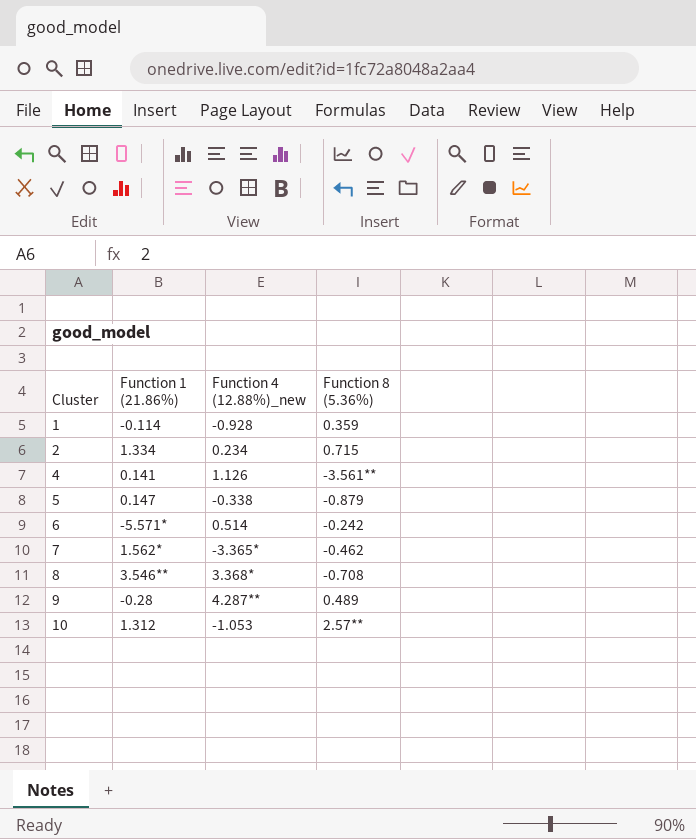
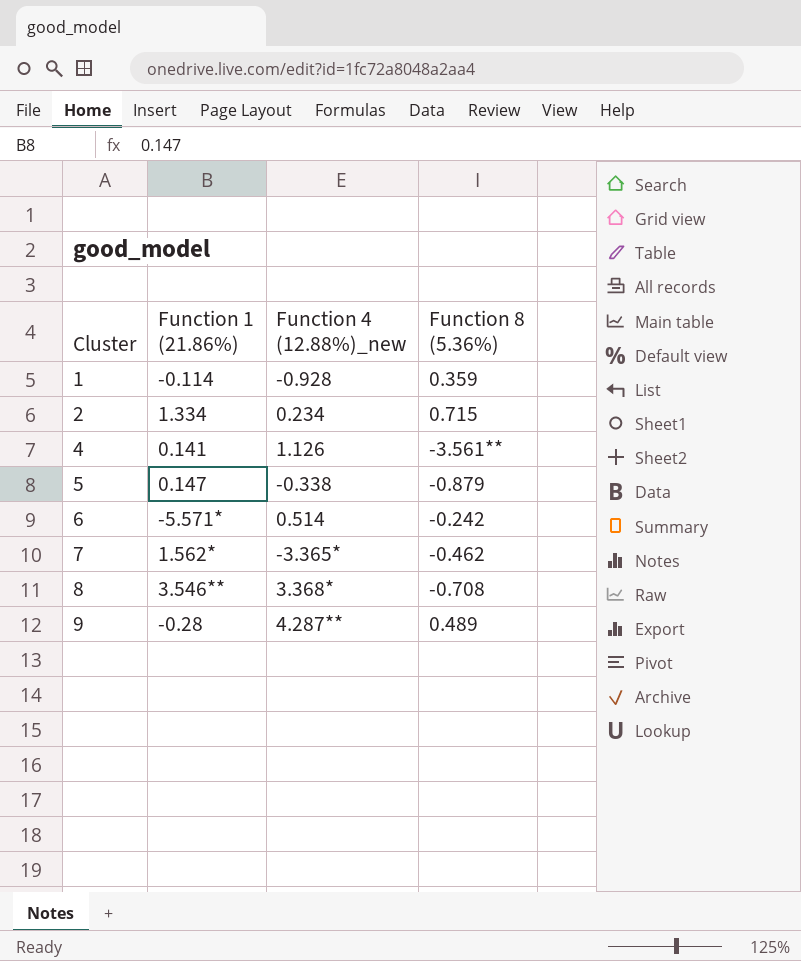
row 10: 1.312 | -1.053 | 2.57** -> none

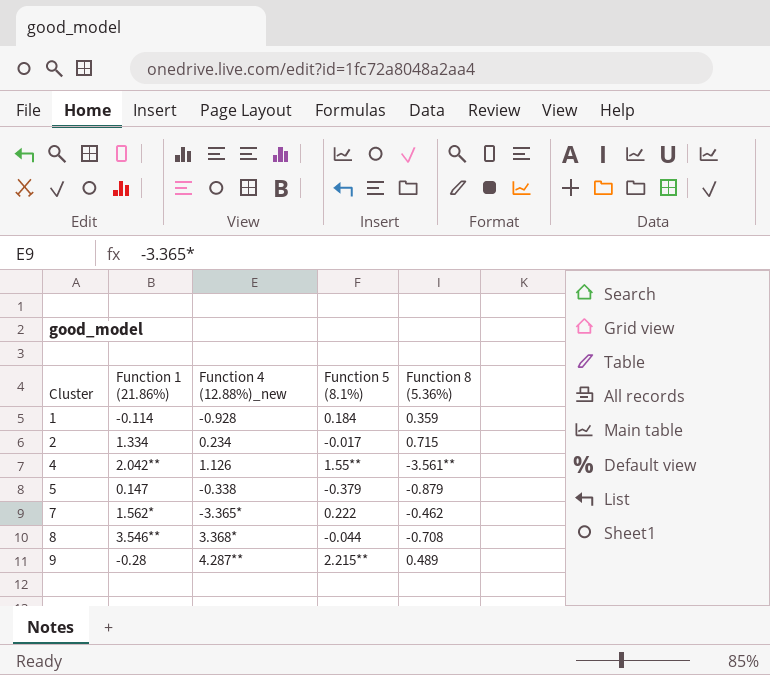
column Function 5 (8.1%) | position: none -> 4
row 6: -5.571* | 0.514 | -0.242 -> none
4 | Function 1 (21.86%): 0.141 -> 2.042**

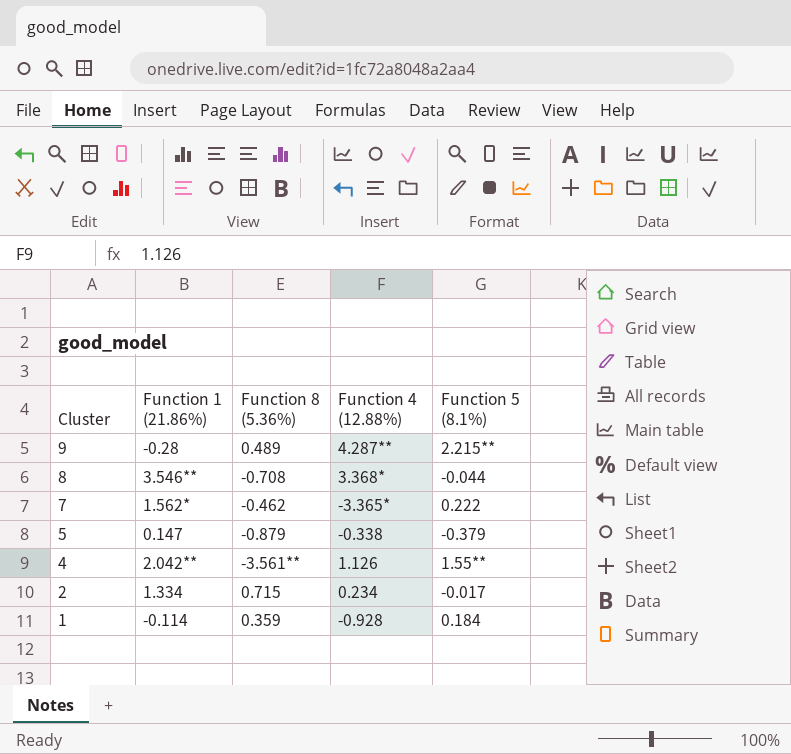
row order: Cluster ascending -> Cluster descending
column Function 8 (5.36%) | position: 5 -> 3
column name: Function 4 (12.88%)_new -> Function 4 (12.88%)

